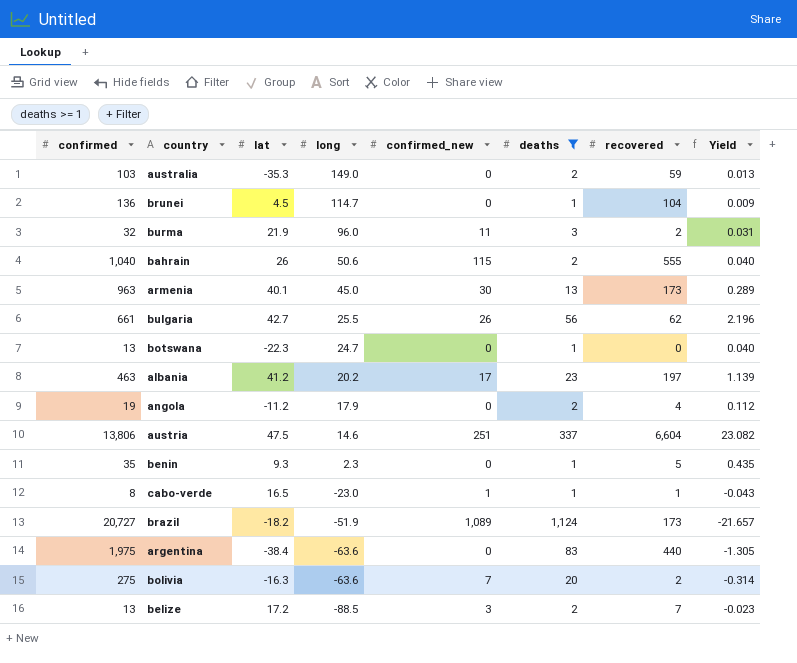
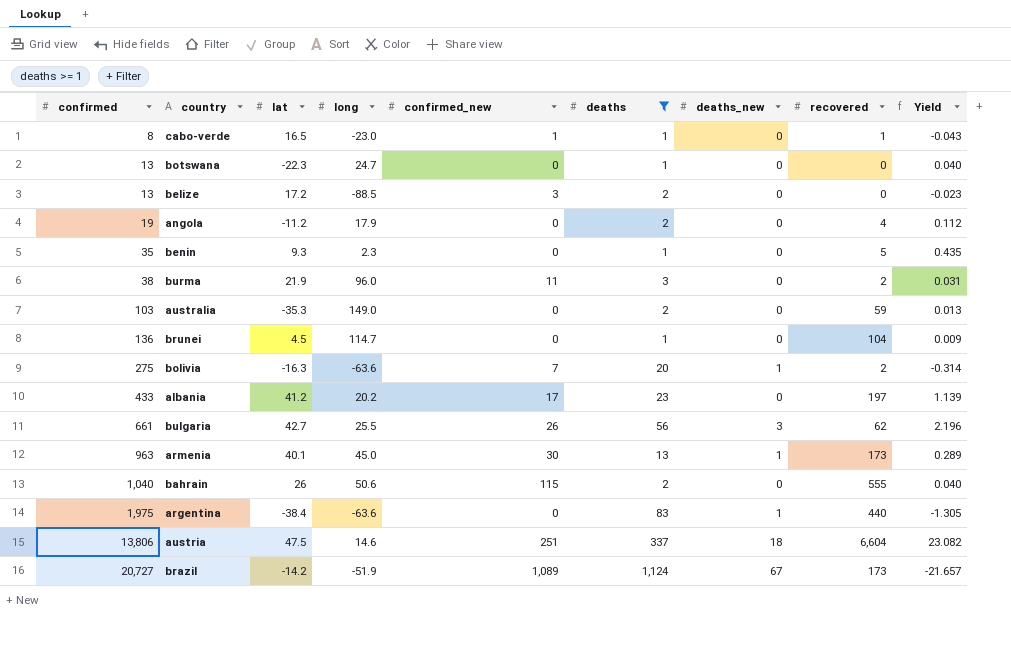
row order: long descending -> confirmed ascending
column deaths_new | position: none -> 7
belize | recovered: 7 -> 0
burma | confirmed: 32 -> 38
albania | confirmed: 463 -> 433
brazil | lat: -18.2 -> -14.2

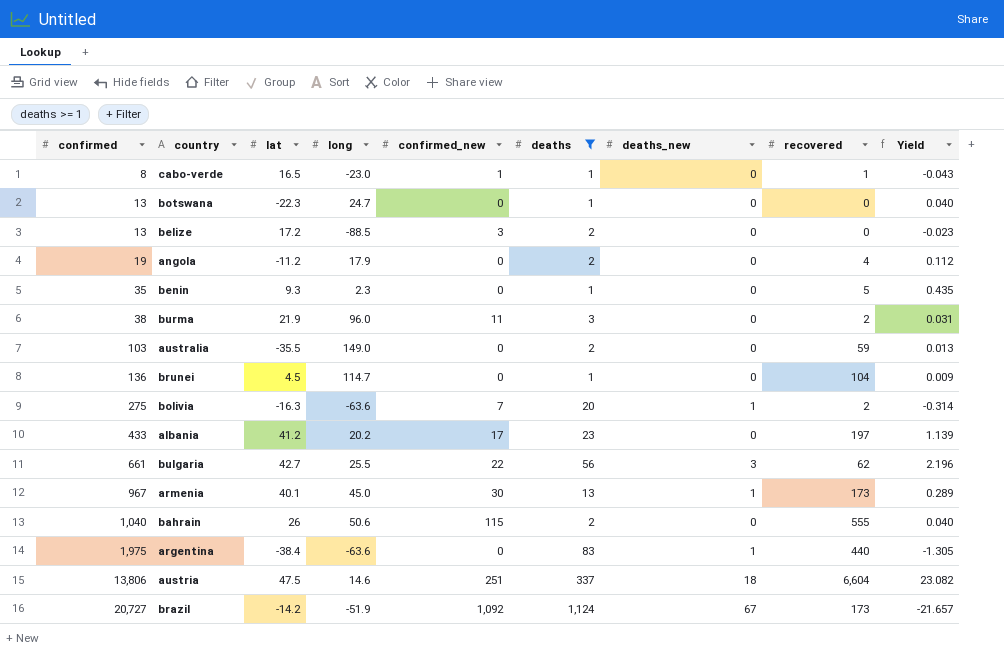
australia | lat: -35.3 -> -35.5
bulgaria | confirmed_new: 26 -> 22
armenia | confirmed: 963 -> 967
brazil | confirmed_new: 1,089 -> 1,092

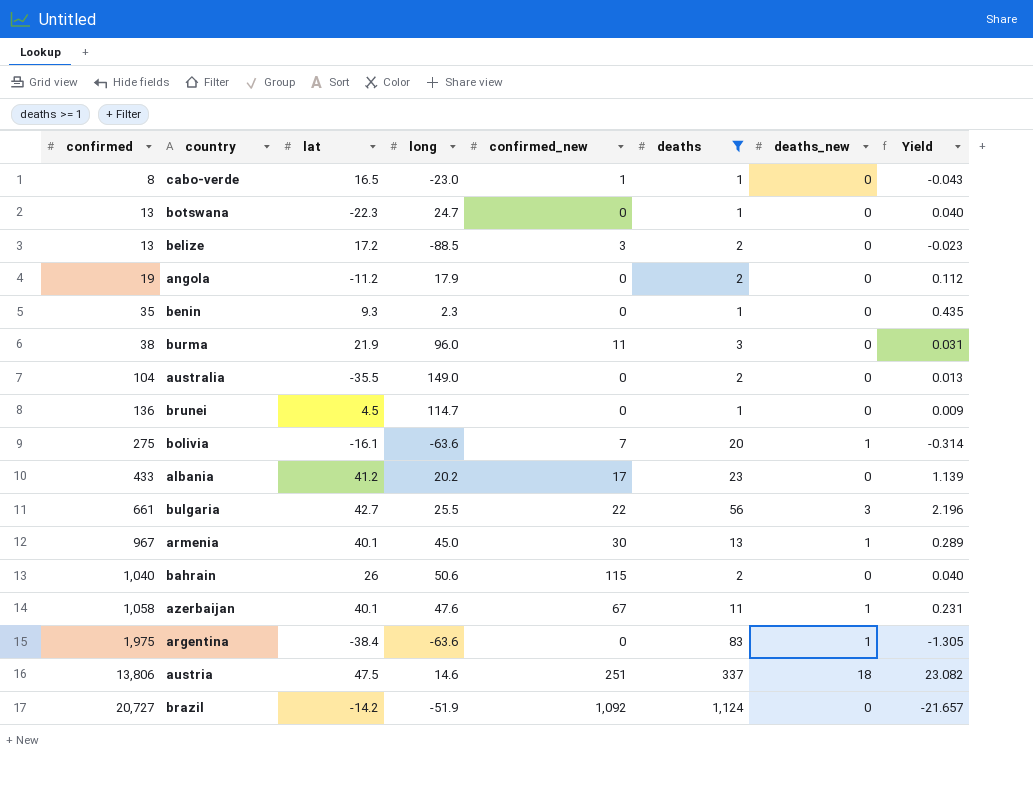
column recovered | position: 8 -> none
australia | confirmed: 103 -> 104
bolivia | lat: -16.3 -> -16.1
row azerbaijan: none -> 1,058 | 40.1 | 47.6 | 67 | 11 | 1 | 0.231
brazil | deaths_new: 67 -> 0

